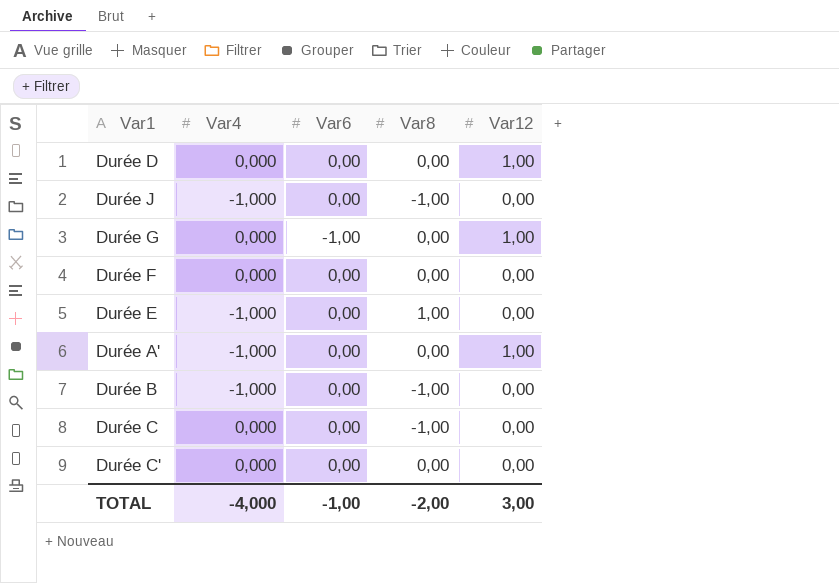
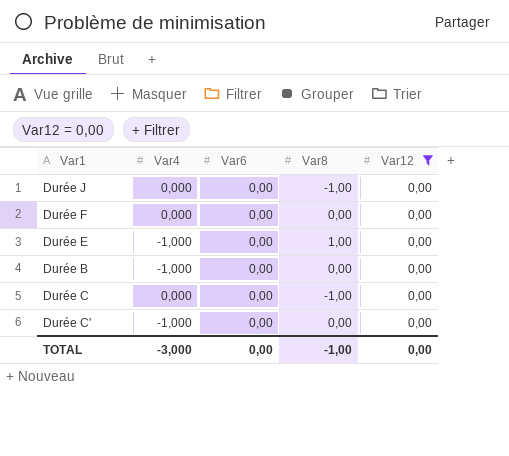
filter: none -> Var12 = 0,00
Durée J | Var4: -1,000 -> 0,000
Durée B | Var8: -1,00 -> 0,00
Durée C' | Var4: 0,000 -> -1,000
TOTAL | Var4: -4,000 -> -3,000
TOTAL | Var6: -1,00 -> 0,00
TOTAL | Var8: -2,00 -> -1,00
TOTAL | Var12: 3,00 -> 0,00

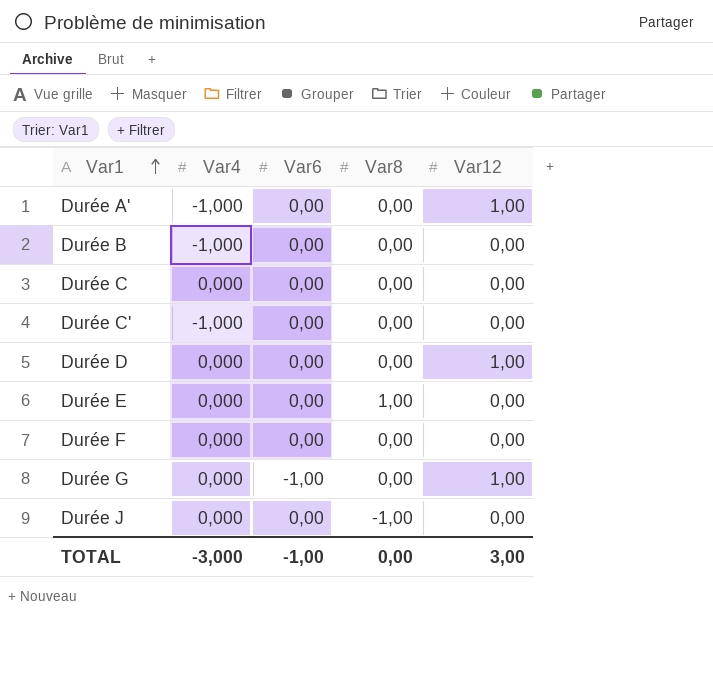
filter: Var12 = 0,00 -> none
row order: none -> Var1 ascending
Durée C | Var8: -1,00 -> 0,00
Durée E | Var4: -1,000 -> 0,000
TOTAL | Var6: 0,00 -> -1,00
TOTAL | Var8: -1,00 -> 0,00
TOTAL | Var12: 0,00 -> 3,00

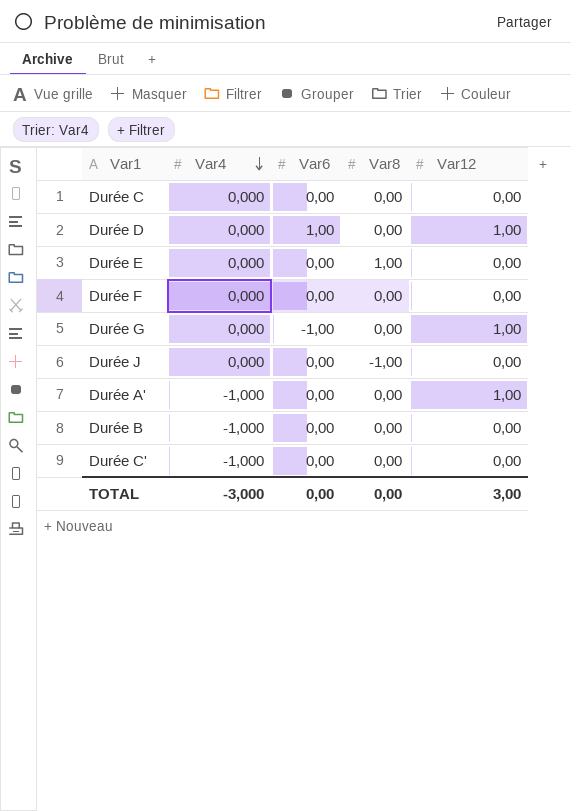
row order: Var1 ascending -> Var4 descending
Durée D | Var6: 0,00 -> 1,00
TOTAL | Var6: -1,00 -> 0,00

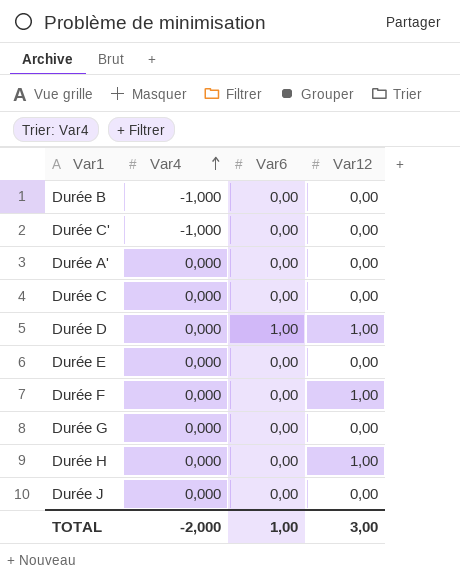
row order: Var4 descending -> Var4 ascending
column Var8 | position: 4 -> none
Durée A' | Var4: -1,000 -> 0,000
Durée A' | Var12: 1,00 -> 0,00
Durée F | Var12: 0,00 -> 1,00
Durée G | Var6: -1,00 -> 0,00
Durée G | Var12: 1,00 -> 0,00
row Durée H: none -> 0,000 | 0,00 | 1,00
TOTAL | Var4: -3,000 -> -2,000
TOTAL | Var6: 0,00 -> 1,00

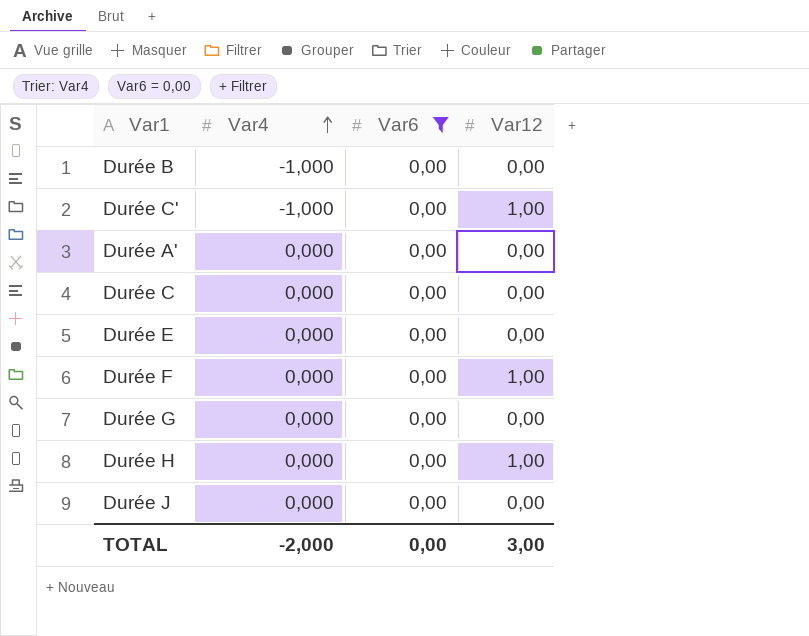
filter: none -> Var6 = 0,00
Durée C' | Var12: 0,00 -> 1,00
TOTAL | Var6: 1,00 -> 0,00

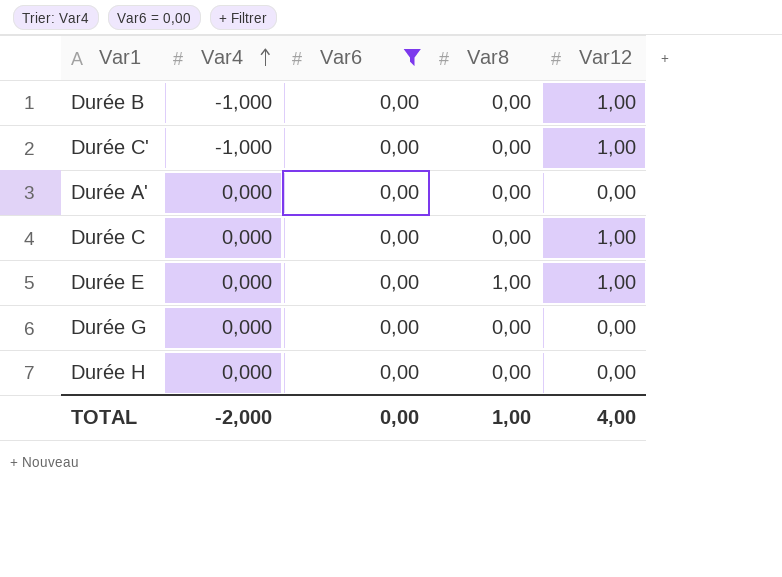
column Var8 | position: none -> 4
row Durée F: 0,000 | 0,00 | 1,00 -> none
row Durée J: 0,000 | 0,00 | 0,00 -> none
Durée B | Var12: 0,00 -> 1,00
Durée C | Var12: 0,00 -> 1,00
Durée E | Var12: 0,00 -> 1,00
Durée H | Var12: 1,00 -> 0,00
TOTAL | Var12: 3,00 -> 4,00

